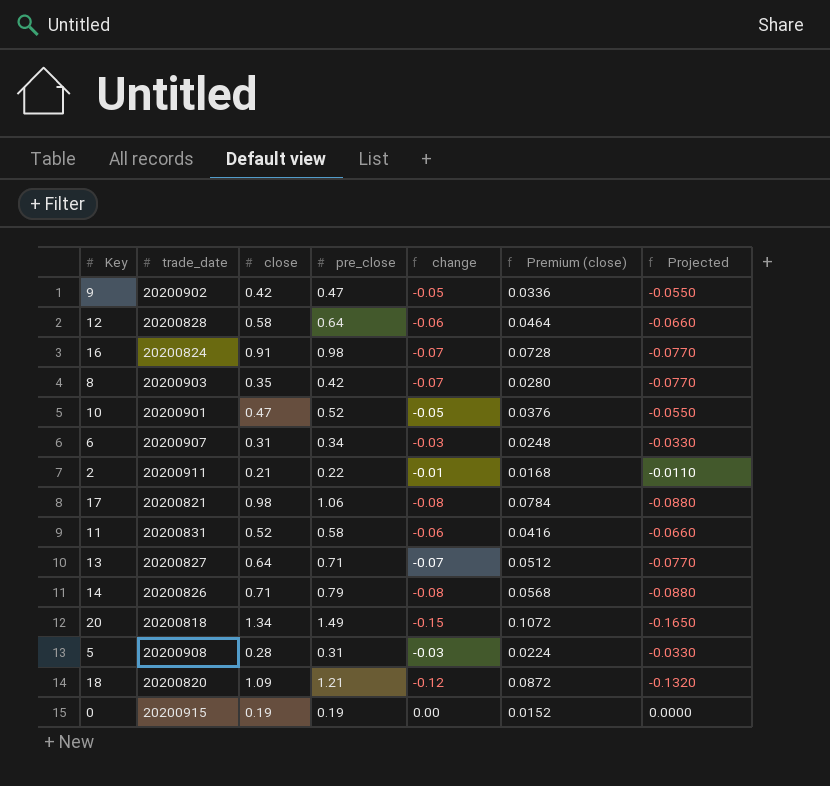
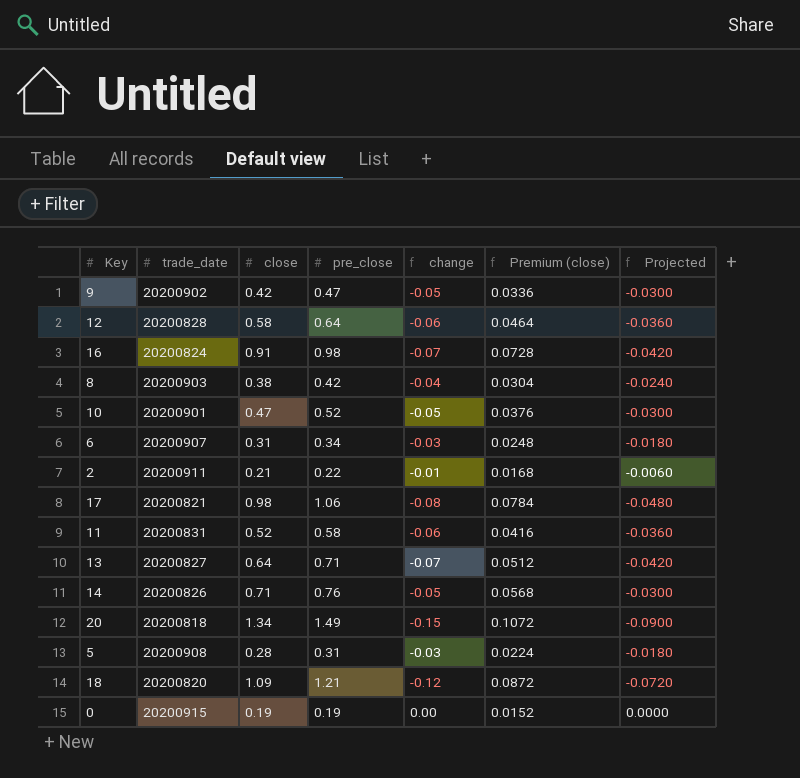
column Projected | formula: [change] * 1.1 -> [change] * 0.6
8 | close: 0.35 -> 0.38
8 | change: -0.07 -> -0.04
8 | Premium (close): 0.0280 -> 0.0304
14 | pre_close: 0.79 -> 0.76
14 | change: -0.08 -> -0.05

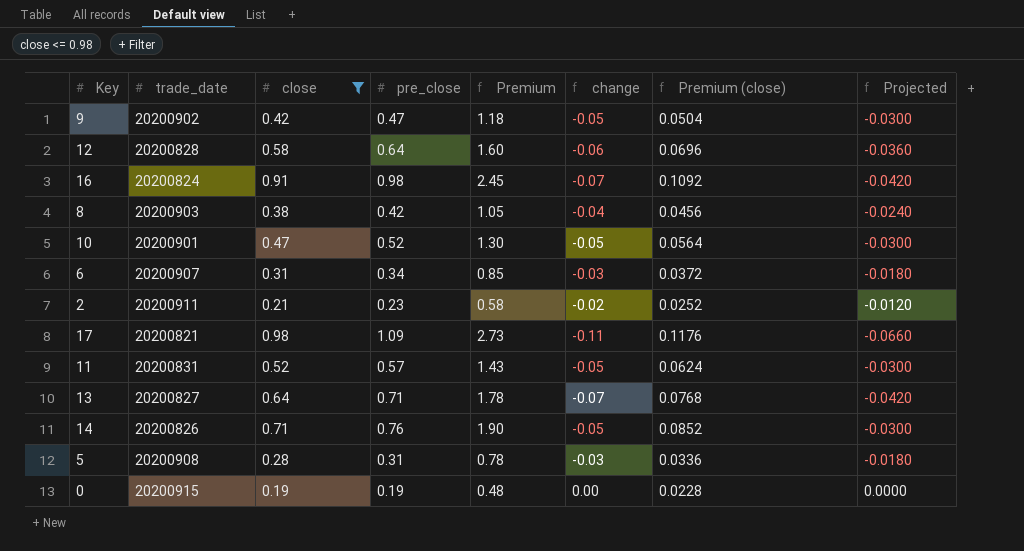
filter: none -> close <= 0.98
column Premium | formula: none -> [pre_close] * 2.5
column Premium (close) | formula: [close] * 0.08 -> [close] * 0.12
2 | pre_close: 0.22 -> 0.23
2 | change: -0.01 -> -0.02
2 | Projected: -0.0060 -> -0.0120
17 | pre_close: 1.06 -> 1.09
17 | change: -0.08 -> -0.11
17 | Projected: -0.0480 -> -0.0660
11 | pre_close: 0.58 -> 0.57
11 | change: -0.06 -> -0.05
11 | Projected: -0.0360 -> -0.0300

